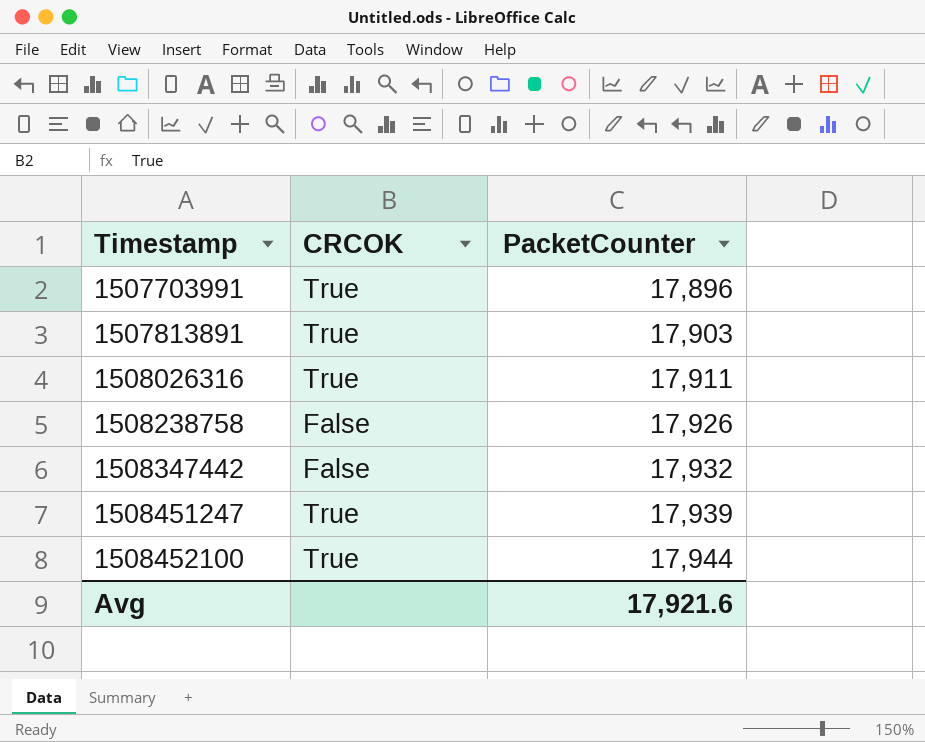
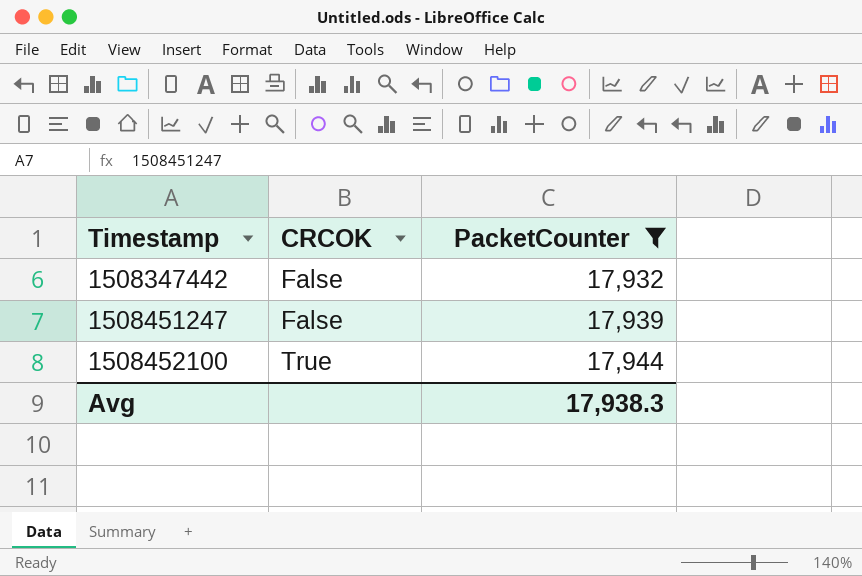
filter: none -> PacketCounter >= 17,932
1508451247 | CRCOK: True -> False
Avg | PacketCounter: 17,921.6 -> 17,938.3

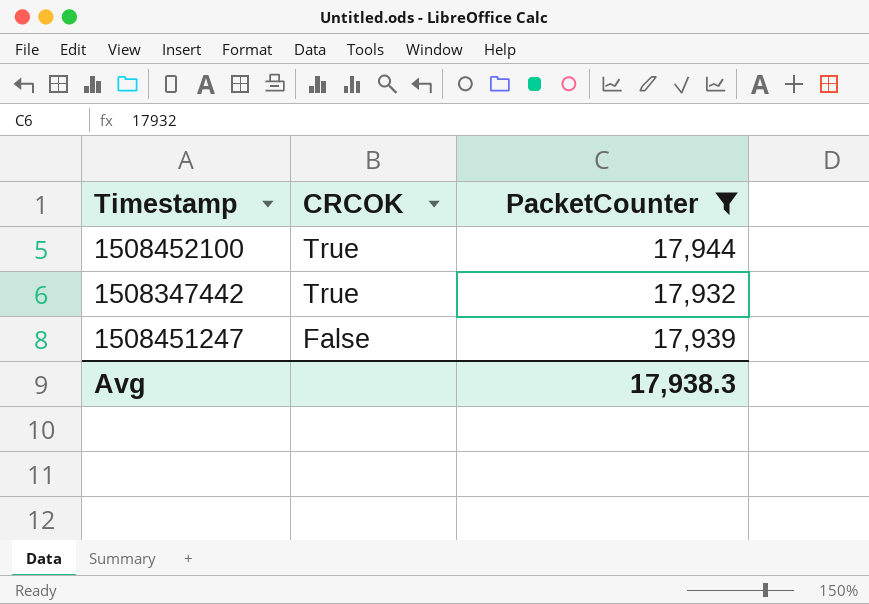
row order: Timestamp ascending -> CRCOK descending
1508347442 | CRCOK: False -> True

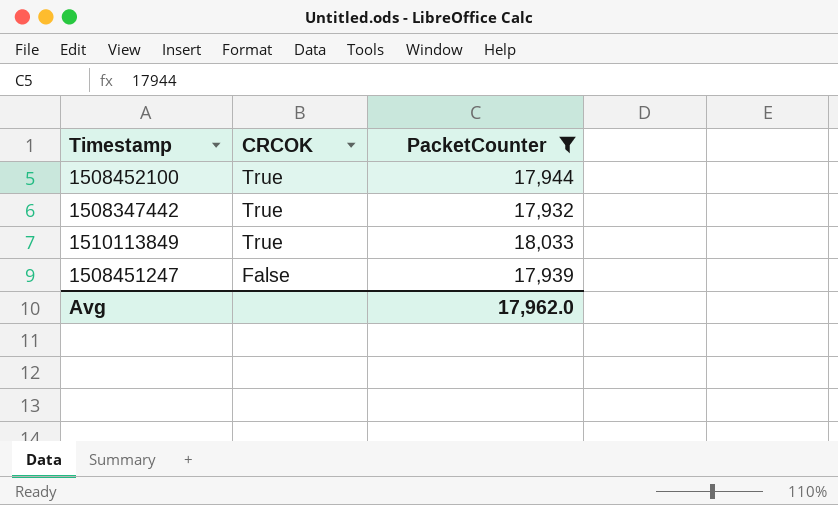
row 1510113849: none -> True | 18,033
Avg | PacketCounter: 17,938.3 -> 17,962.0

